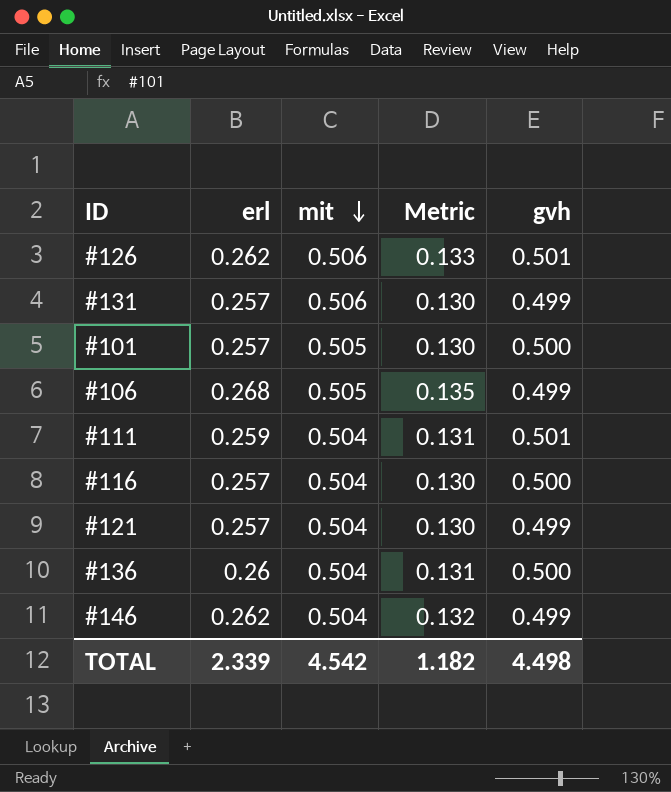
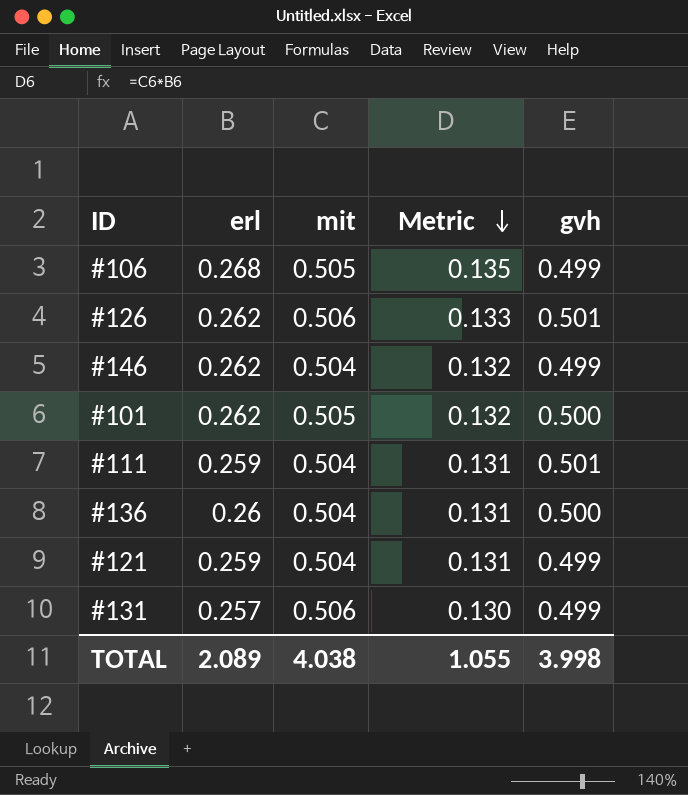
row order: mit descending -> Metric descending
row #116: 0.257 | 0.504 | 0.130 | 0.500 -> none
#101 | erl: 0.257 -> 0.262
#101 | Metric: 0.130 -> 0.132
#121 | erl: 0.257 -> 0.259
#121 | Metric: 0.130 -> 0.131
TOTAL | erl: 2.339 -> 2.089
TOTAL | mit: 4.542 -> 4.038
TOTAL | Metric: 1.182 -> 1.055
TOTAL | gvh: 4.498 -> 3.998

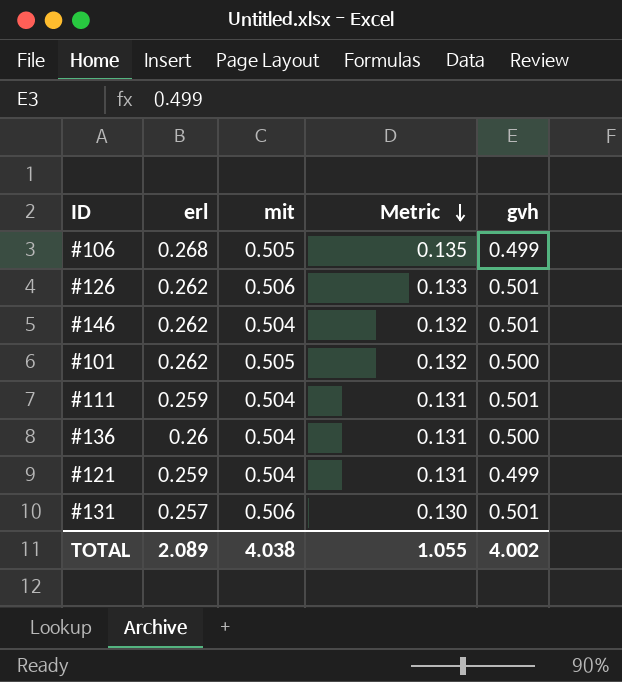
#146 | gvh: 0.499 -> 0.501
#131 | gvh: 0.499 -> 0.501
TOTAL | gvh: 3.998 -> 4.002

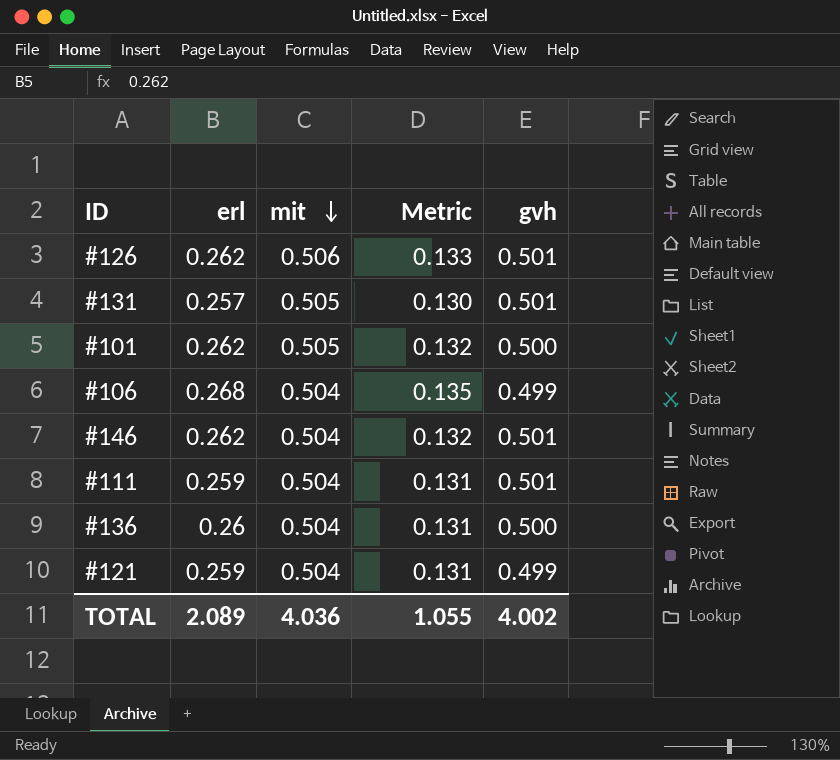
row order: Metric descending -> mit descending
#131 | mit: 0.506 -> 0.505
#106 | mit: 0.505 -> 0.504
TOTAL | mit: 4.038 -> 4.036

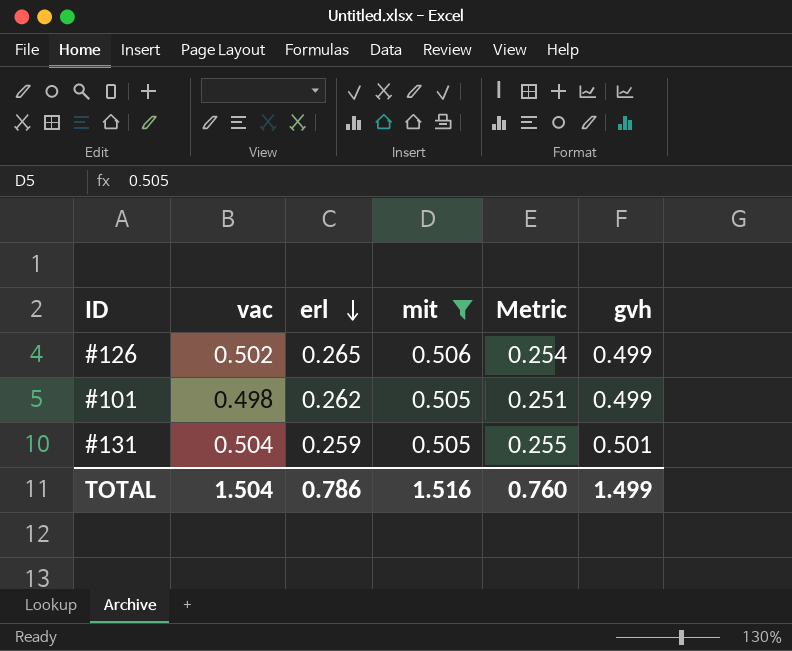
filter: none -> mit != 0.504
row order: mit descending -> erl descending
column vac | position: none -> 2
column Metric | formula: [erl] * [mit] -> [vac] * [mit]
#126 | erl: 0.262 -> 0.265
#126 | gvh: 0.501 -> 0.499
#101 | gvh: 0.500 -> 0.499
#131 | erl: 0.257 -> 0.259
TOTAL | erl: 2.089 -> 0.786
TOTAL | mit: 4.036 -> 1.516
TOTAL | Metric: 1.055 -> 0.760
TOTAL | gvh: 4.002 -> 1.499

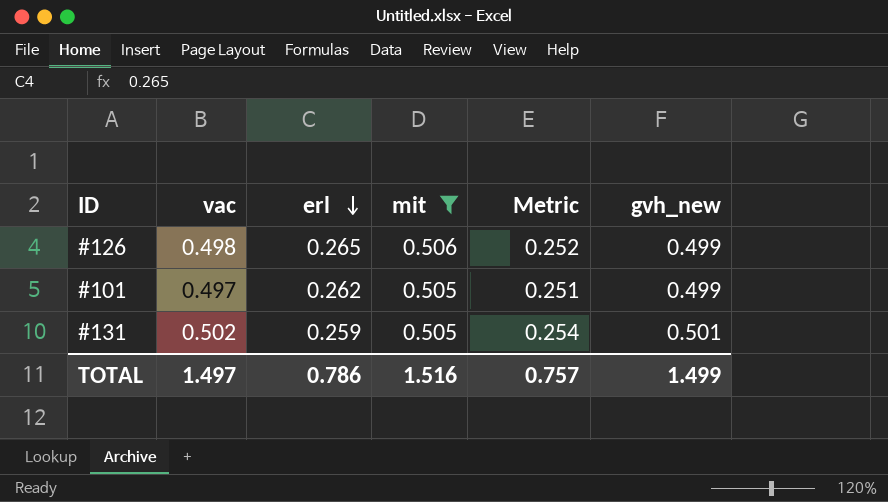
column name: gvh -> gvh_new
#126 | vac: 0.502 -> 0.498
#126 | Metric: 0.254 -> 0.252
#101 | vac: 0.498 -> 0.497
#131 | vac: 0.504 -> 0.502
#131 | Metric: 0.255 -> 0.254
TOTAL | vac: 1.504 -> 1.497
TOTAL | Metric: 0.760 -> 0.757

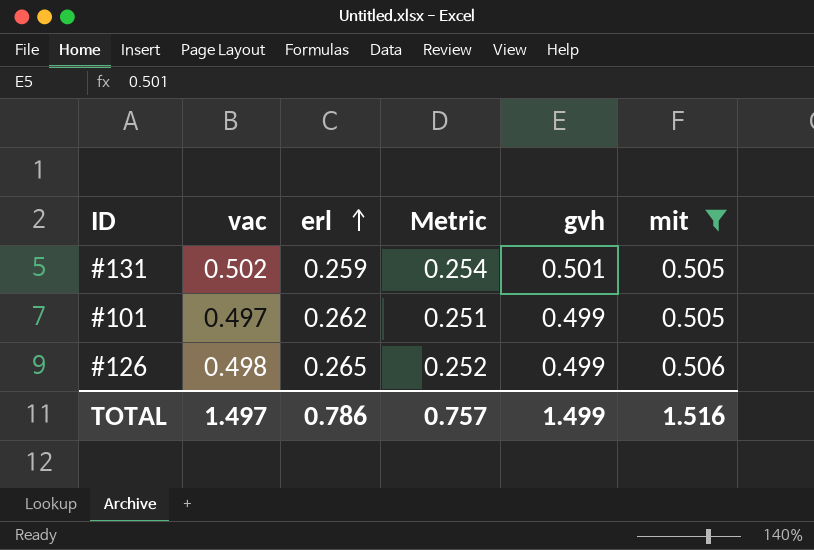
row order: erl descending -> erl ascending
column name: gvh_new -> gvh
column mit | position: 4 -> 6

